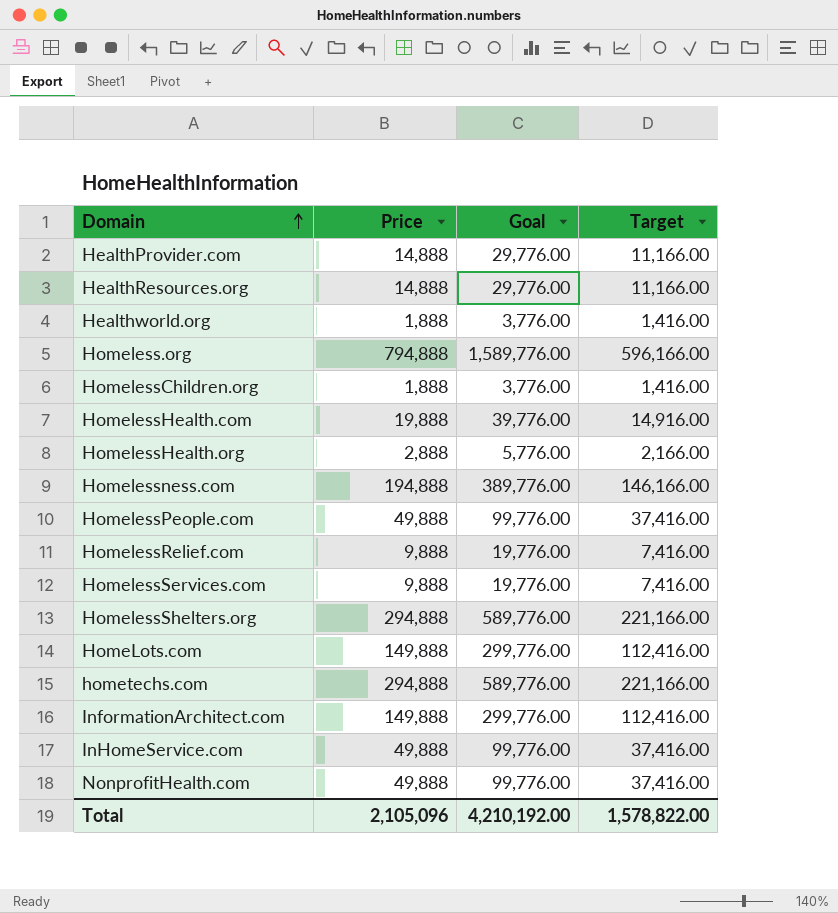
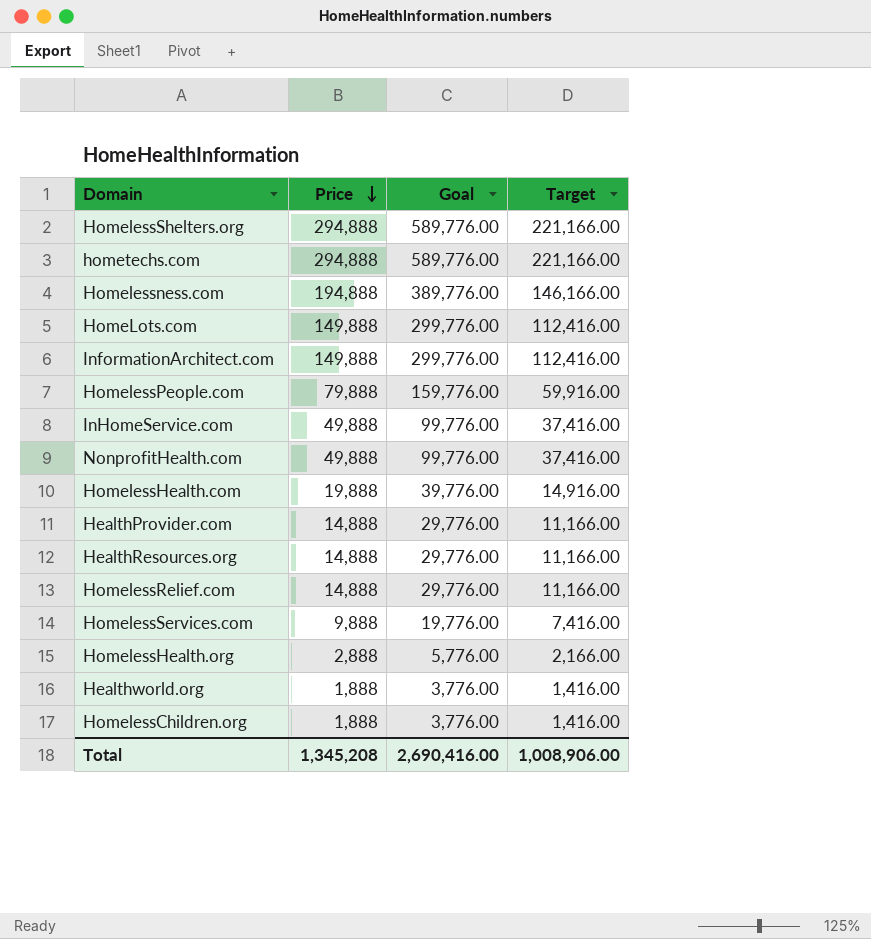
row order: Domain ascending -> Price descending
row Homeless.org: 794,888 | 1,589,776.00 | 596,166.00 -> none
HomelessPeople.com | Price: 49,888 -> 79,888
HomelessPeople.com | Goal: 99,776.00 -> 159,776.00
HomelessPeople.com | Target: 37,416.00 -> 59,916.00
HomelessRelief.com | Price: 9,888 -> 14,888
HomelessRelief.com | Goal: 19,776.00 -> 29,776.00
HomelessRelief.com | Target: 7,416.00 -> 11,166.00
Total | Price: 2,105,096 -> 1,345,208
Total | Goal: 4,210,192.00 -> 2,690,416.00
Total | Target: 1,578,822.00 -> 1,008,906.00

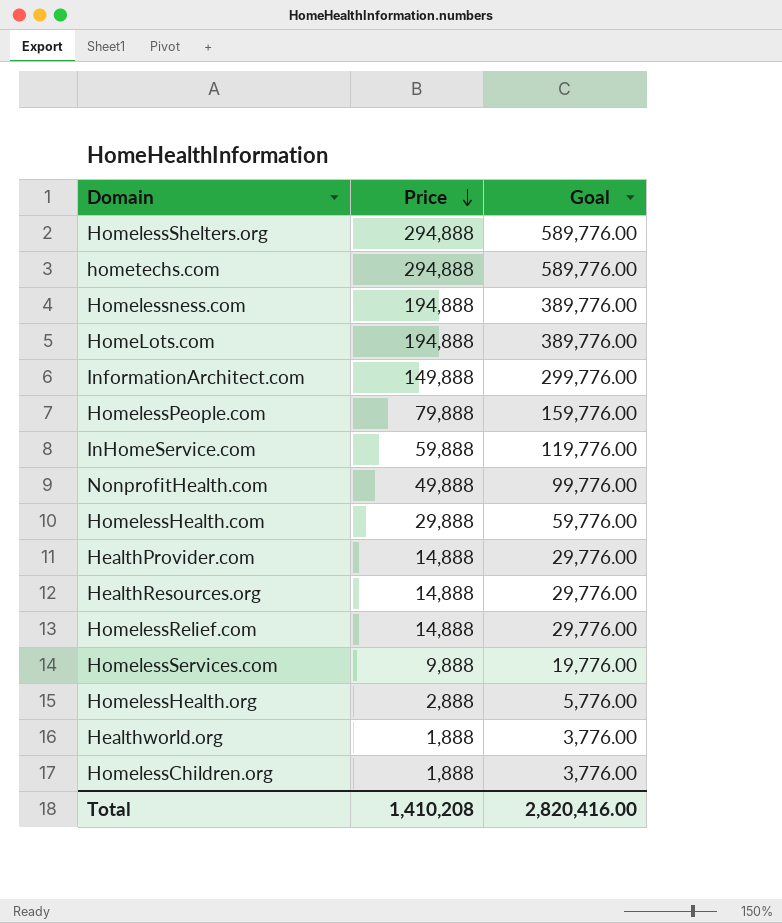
column Target | formula: [Price] * 0.75 -> none
HomeLots.com | Price: 149,888 -> 194,888
HomeLots.com | Goal: 299,776.00 -> 389,776.00
InHomeService.com | Price: 49,888 -> 59,888
InHomeService.com | Goal: 99,776.00 -> 119,776.00
HomelessHealth.com | Price: 19,888 -> 29,888
HomelessHealth.com | Goal: 39,776.00 -> 59,776.00
Total | Price: 1,345,208 -> 1,410,208
Total | Goal: 2,690,416.00 -> 2,820,416.00

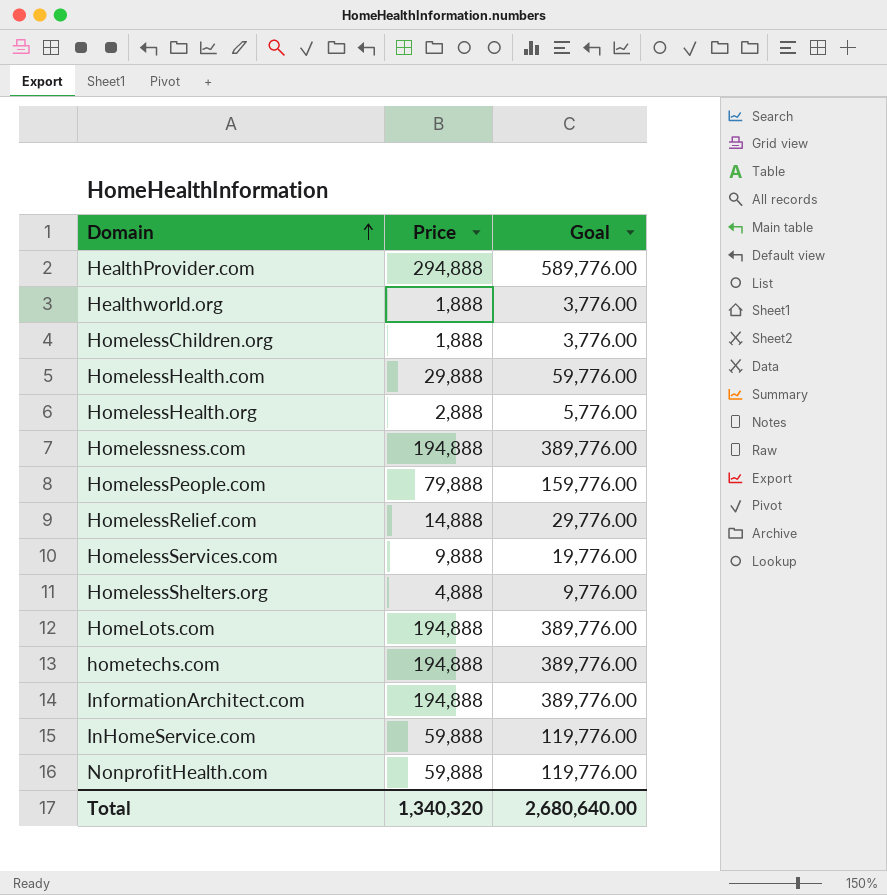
row order: Price descending -> Domain ascending
row HealthResources.org: 14,888 | 29,776.00 -> none
HealthProvider.com | Price: 14,888 -> 294,888
HealthProvider.com | Goal: 29,776.00 -> 589,776.00
HomelessShelters.org | Price: 294,888 -> 4,888
HomelessShelters.org | Goal: 589,776.00 -> 9,776.00
hometechs.com | Price: 294,888 -> 194,888
hometechs.com | Goal: 589,776.00 -> 389,776.00
InformationArchitect.com | Price: 149,888 -> 194,888
InformationArchitect.com | Goal: 299,776.00 -> 389,776.00
NonprofitHealth.com | Price: 49,888 -> 59,888
NonprofitHealth.com | Goal: 99,776.00 -> 119,776.00
Total | Price: 1,410,208 -> 1,340,320
Total | Goal: 2,820,416.00 -> 2,680,640.00

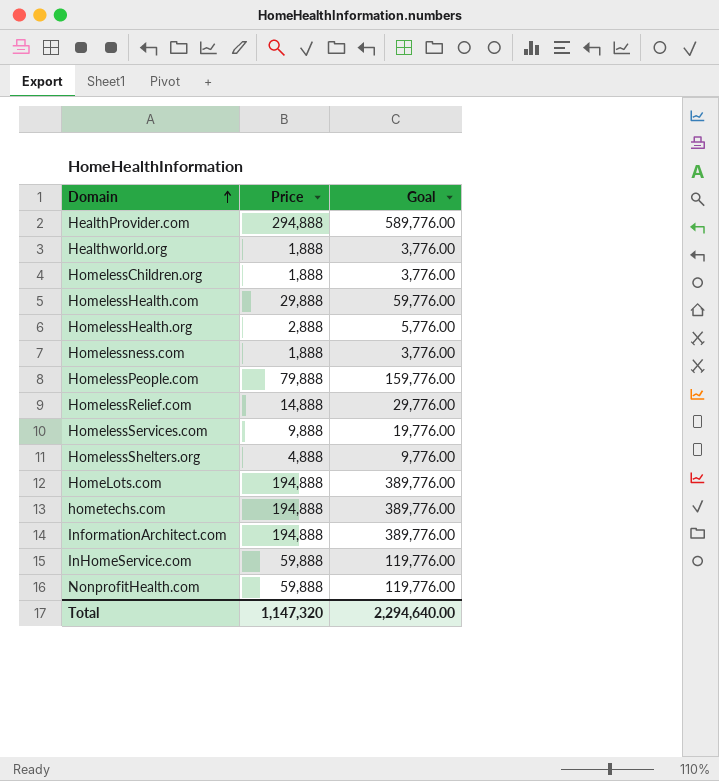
Homelessness.com | Price: 194,888 -> 1,888
Homelessness.com | Goal: 389,776.00 -> 3,776.00
Total | Price: 1,340,320 -> 1,147,320
Total | Goal: 2,680,640.00 -> 2,294,640.00

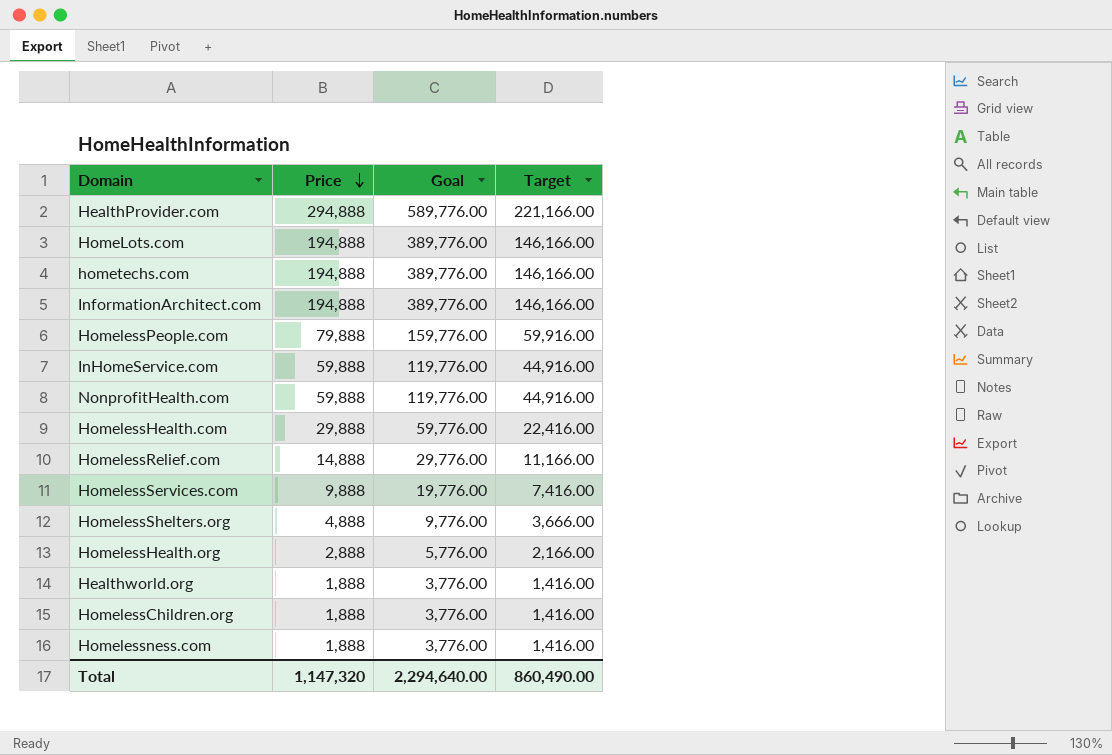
row order: Domain ascending -> Price descending
column Target | formula: none -> [Price] * 0.75

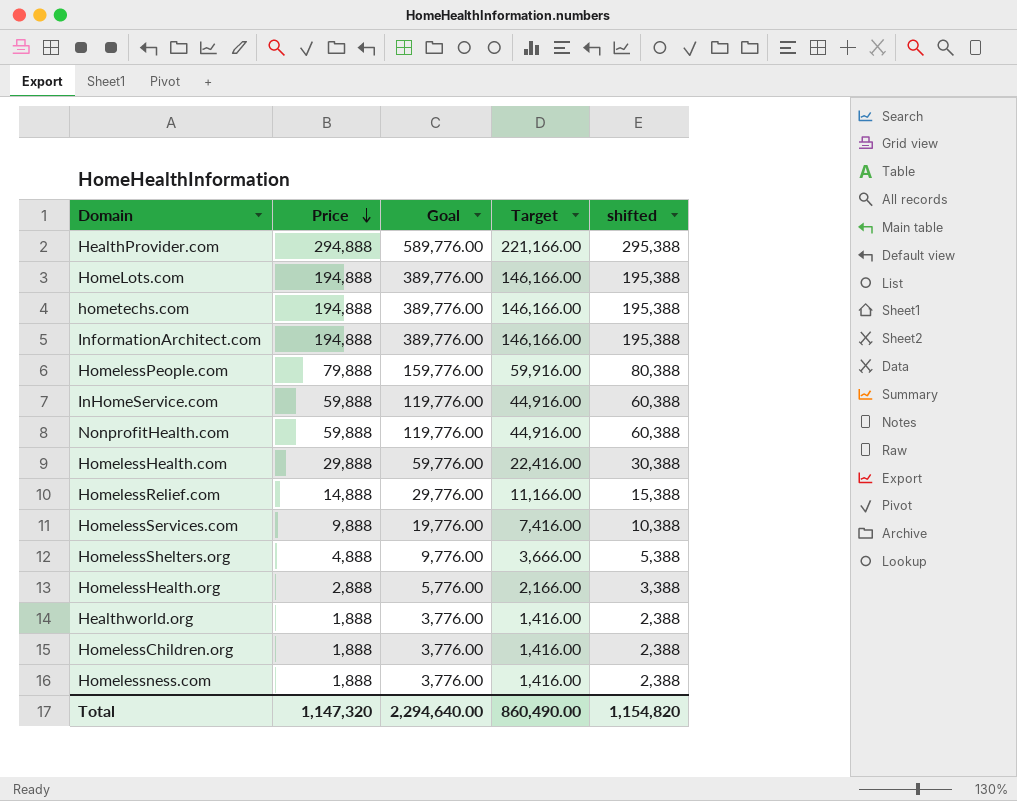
column shifted | formula: none -> [Price] + 500

